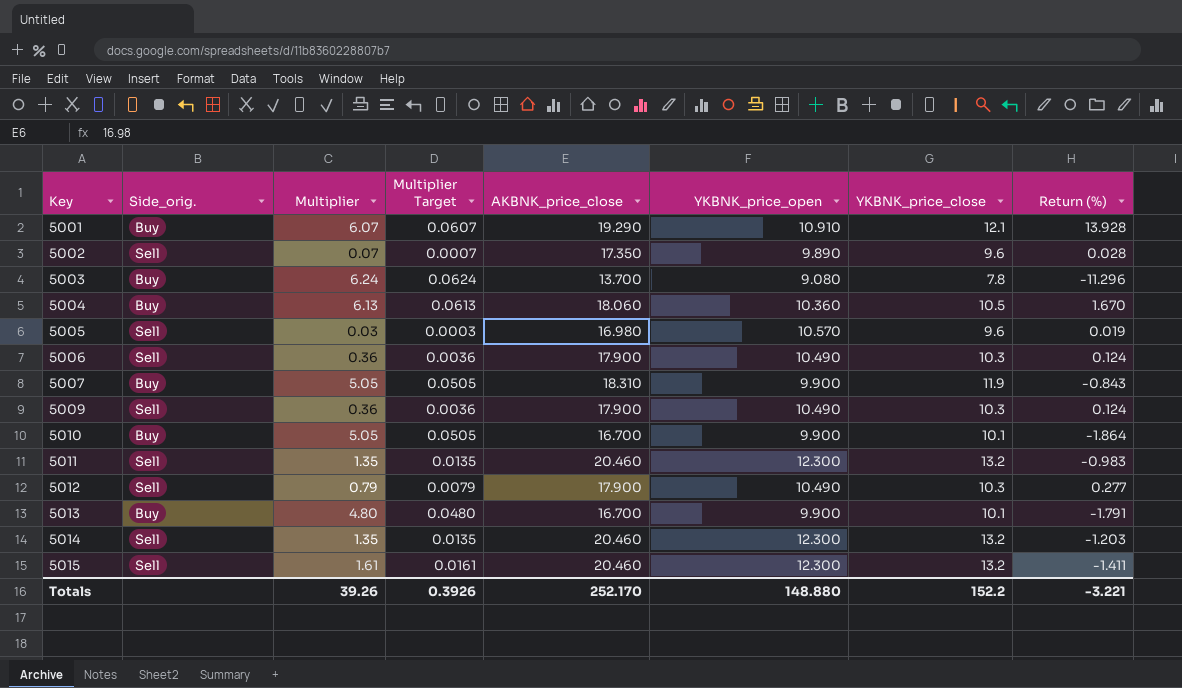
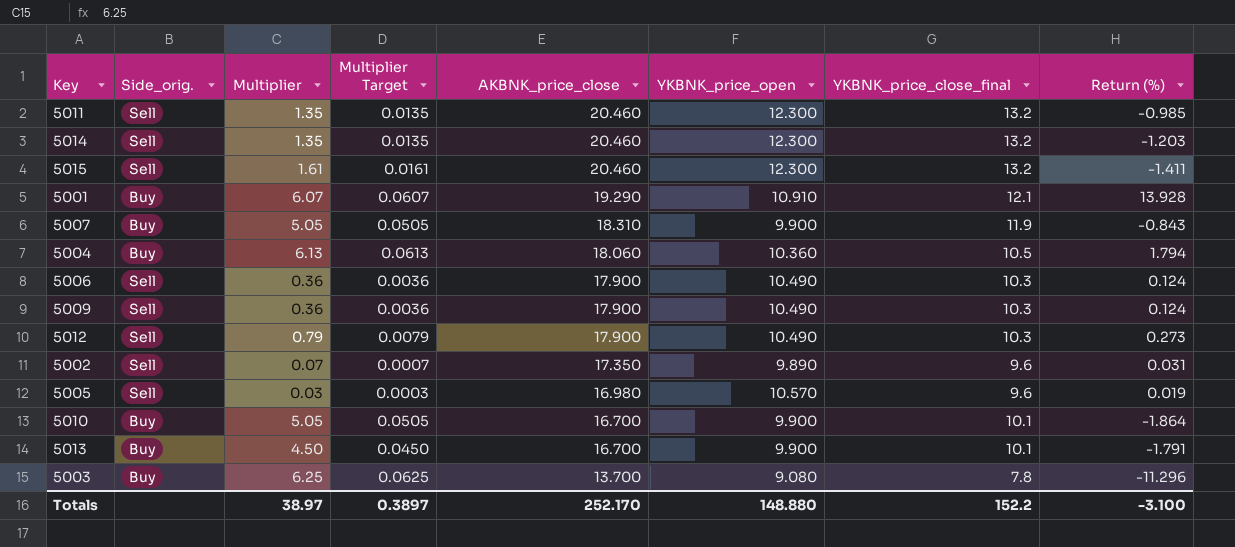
row order: Key ascending -> AKBNK_price_close descending
column name: YKBNK_price_close -> YKBNK_price_close_final
5011 | Return (%): -0.983 -> -0.985
5004 | Return (%): 1.670 -> 1.794
5012 | Return (%): 0.277 -> 0.273
5002 | Return (%): 0.028 -> 0.031
5013 | Multiplier: 4.80 -> 4.50
5013 | Multiplier Target: 0.0480 -> 0.0450
5003 | Multiplier: 6.24 -> 6.25
5003 | Multiplier Target: 0.0624 -> 0.0625
Totals | Multiplier: 39.26 -> 38.97
Totals | Multiplier Target: 0.3926 -> 0.3897
Totals | Return (%): -3.221 -> -3.100

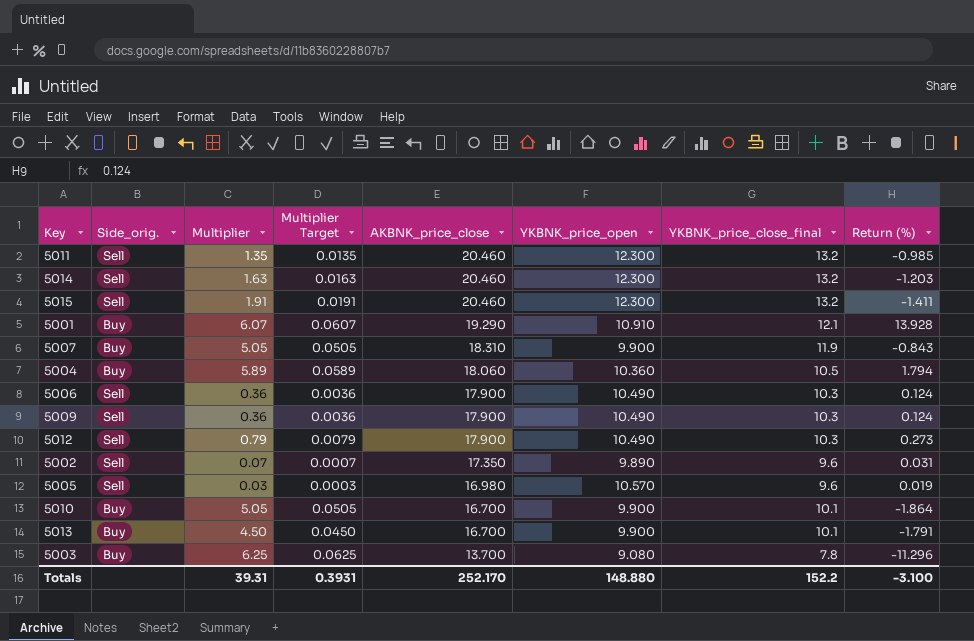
5014 | Multiplier: 1.35 -> 1.63
5014 | Multiplier Target: 0.0135 -> 0.0163
5015 | Multiplier: 1.61 -> 1.91
5015 | Multiplier Target: 0.0161 -> 0.0191
5004 | Multiplier: 6.13 -> 5.89
5004 | Multiplier Target: 0.0613 -> 0.0589
Totals | Multiplier: 38.97 -> 39.31
Totals | Multiplier Target: 0.3897 -> 0.3931

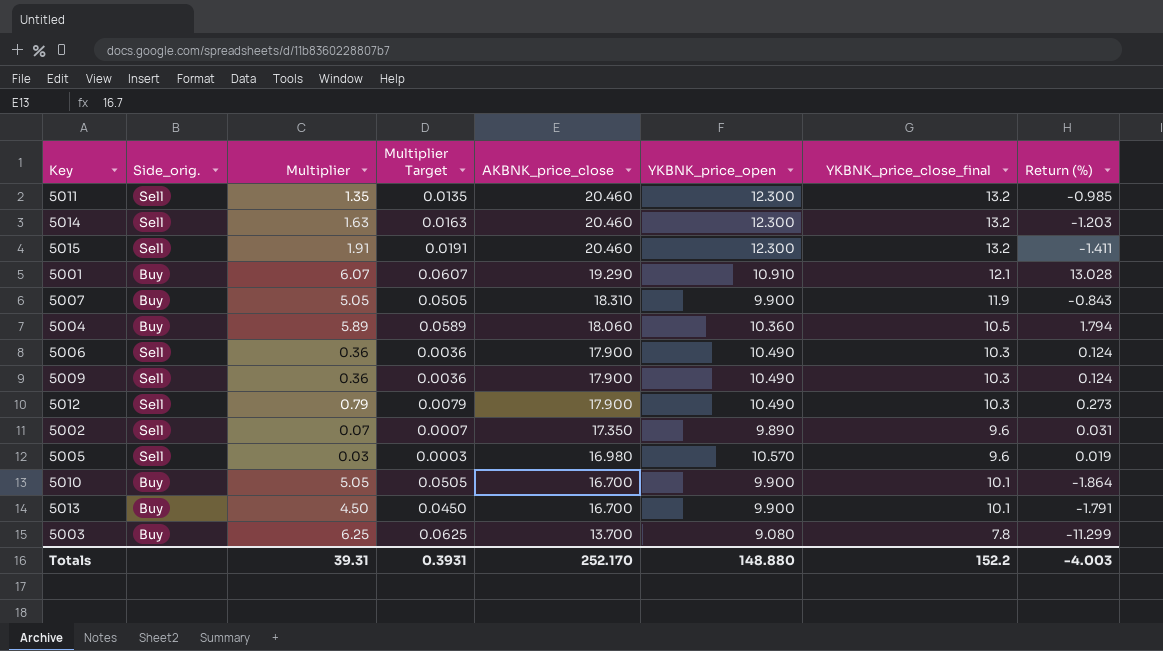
5001 | Return (%): 13.928 -> 13.028
5003 | Return (%): -11.296 -> -11.299
Totals | Return (%): -3.100 -> -4.003

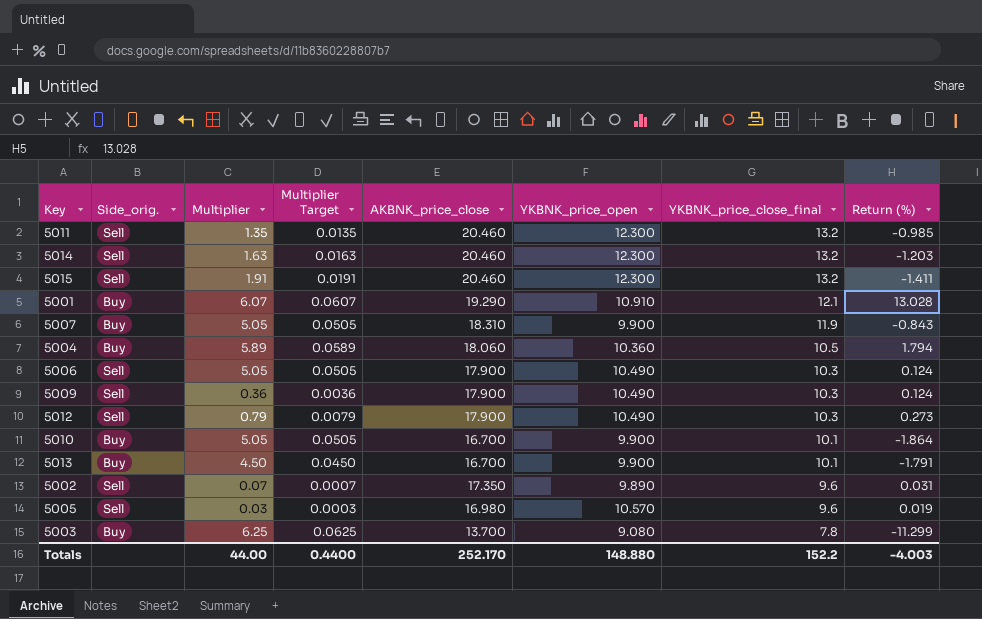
row order: AKBNK_price_close descending -> YKBNK_price_close_final descending
5006 | Multiplier: 0.36 -> 5.05
5006 | Multiplier Target: 0.0036 -> 0.0505
Totals | Multiplier: 39.31 -> 44.00
Totals | Multiplier Target: 0.3931 -> 0.4400

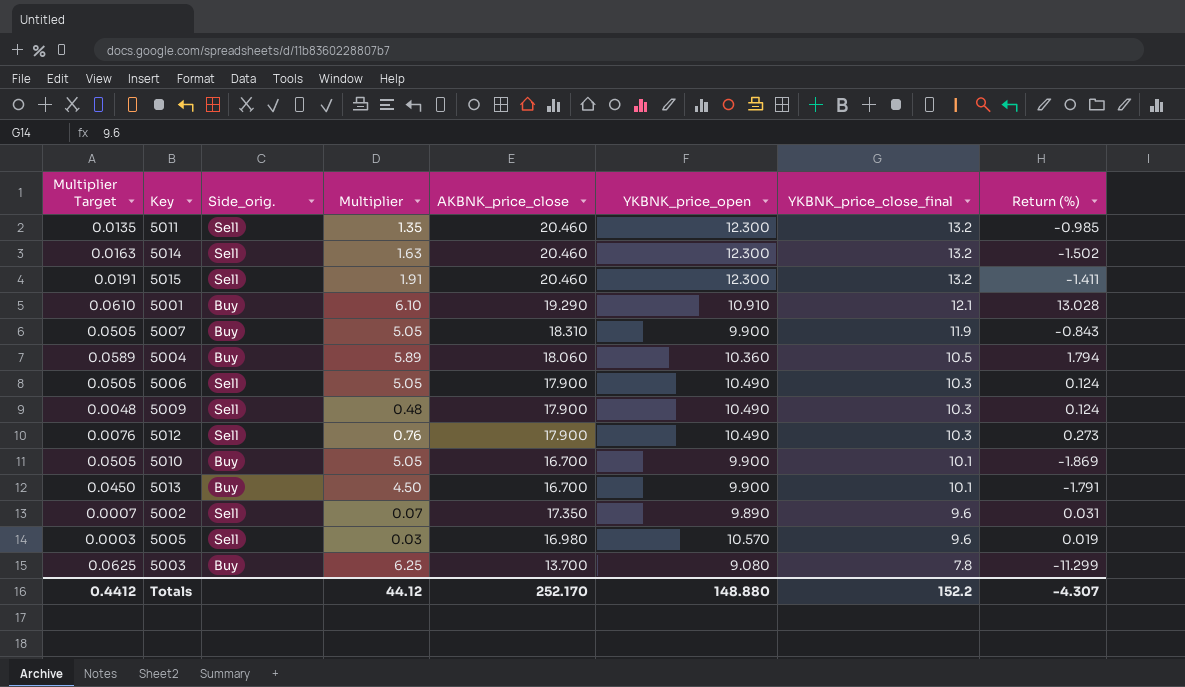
column Multiplier Target | position: 4 -> 1
5014 | Return (%): -1.203 -> -1.502
5001 | Multiplier Target: 0.0607 -> 0.0610
5001 | Multiplier: 6.07 -> 6.10
5009 | Multiplier Target: 0.0036 -> 0.0048
5009 | Multiplier: 0.36 -> 0.48
5012 | Multiplier Target: 0.0079 -> 0.0076
5012 | Multiplier: 0.79 -> 0.76
5010 | Return (%): -1.864 -> -1.869
Totals | Multiplier Target: 0.4400 -> 0.4412
Totals | Multiplier: 44.00 -> 44.12
Totals | Return (%): -4.003 -> -4.307

